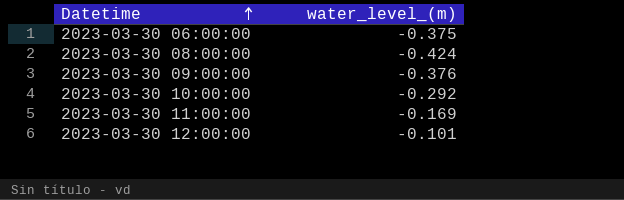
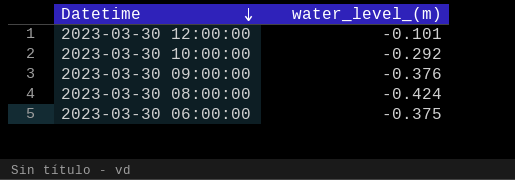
row order: Datetime ascending -> Datetime descending
row 2023-03-30 11:00:00: -0.169 -> none

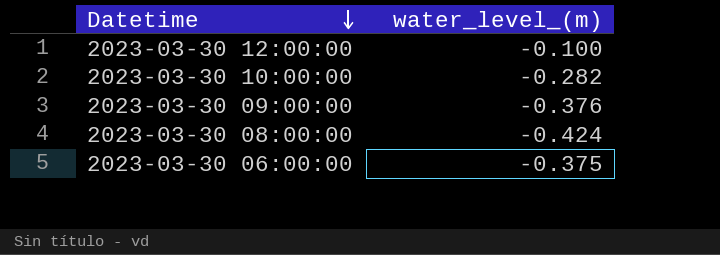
2023-03-30 12:00:00 | water_level_(m): -0.101 -> -0.100
2023-03-30 10:00:00 | water_level_(m): -0.292 -> -0.282

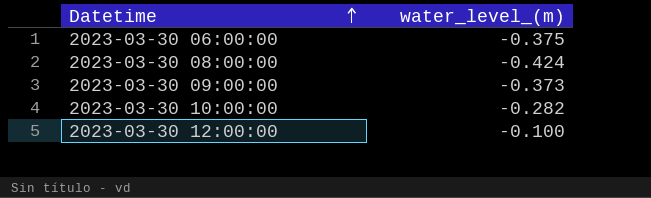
row order: Datetime descending -> Datetime ascending
2023-03-30 09:00:00 | water_level_(m): -0.376 -> -0.373

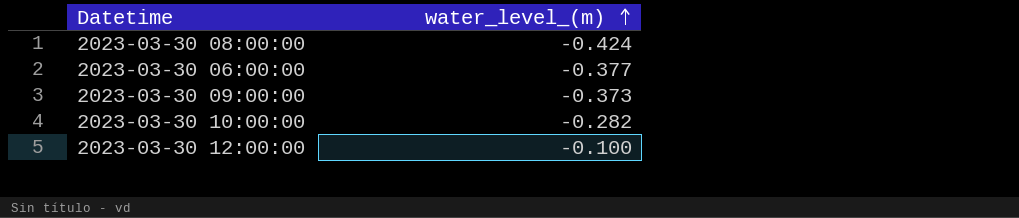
row order: Datetime ascending -> water_level_(m) ascending
2023-03-30 06:00:00 | water_level_(m): -0.375 -> -0.377

